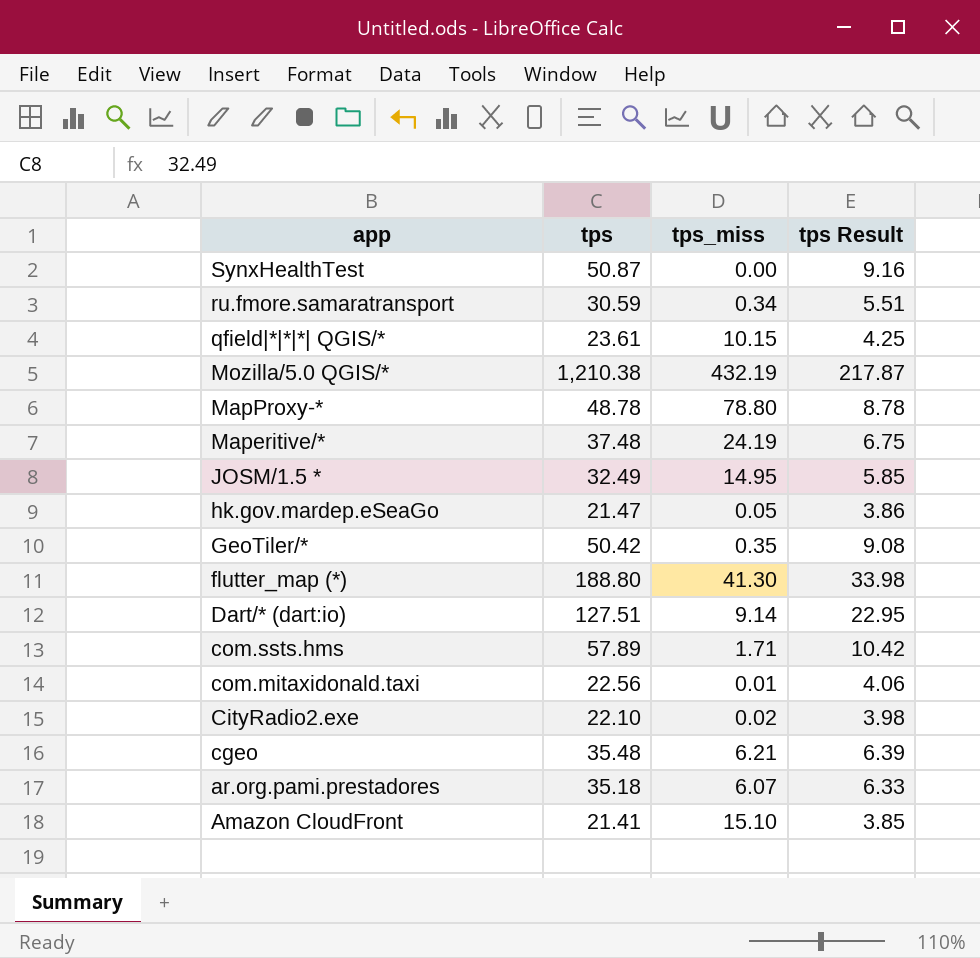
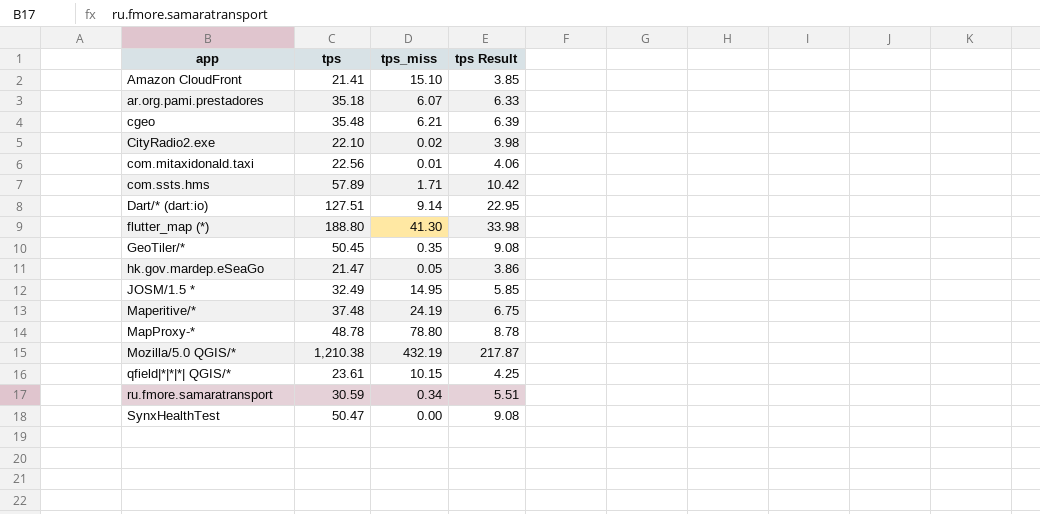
row order: app descending -> app ascending
GeoTiler/* | tps: 50.42 -> 50.45
SynxHealthTest | tps: 50.87 -> 50.47
SynxHealthTest | tps Result: 9.16 -> 9.08

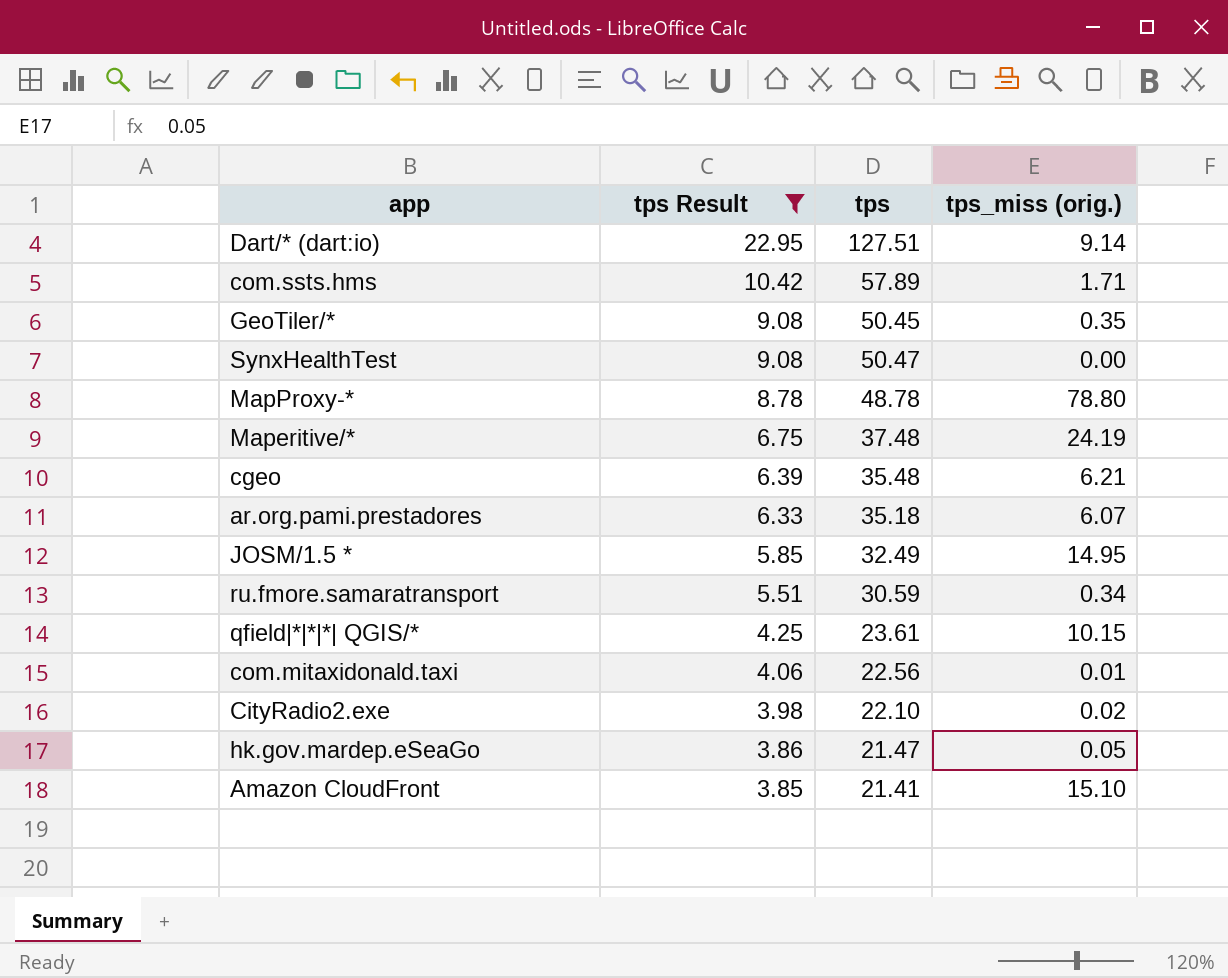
filter: none -> tps Result <= 22.95
row order: app ascending -> tps Result descending
column tps Result | position: 4 -> 2
column name: tps_miss -> tps_miss (orig.)

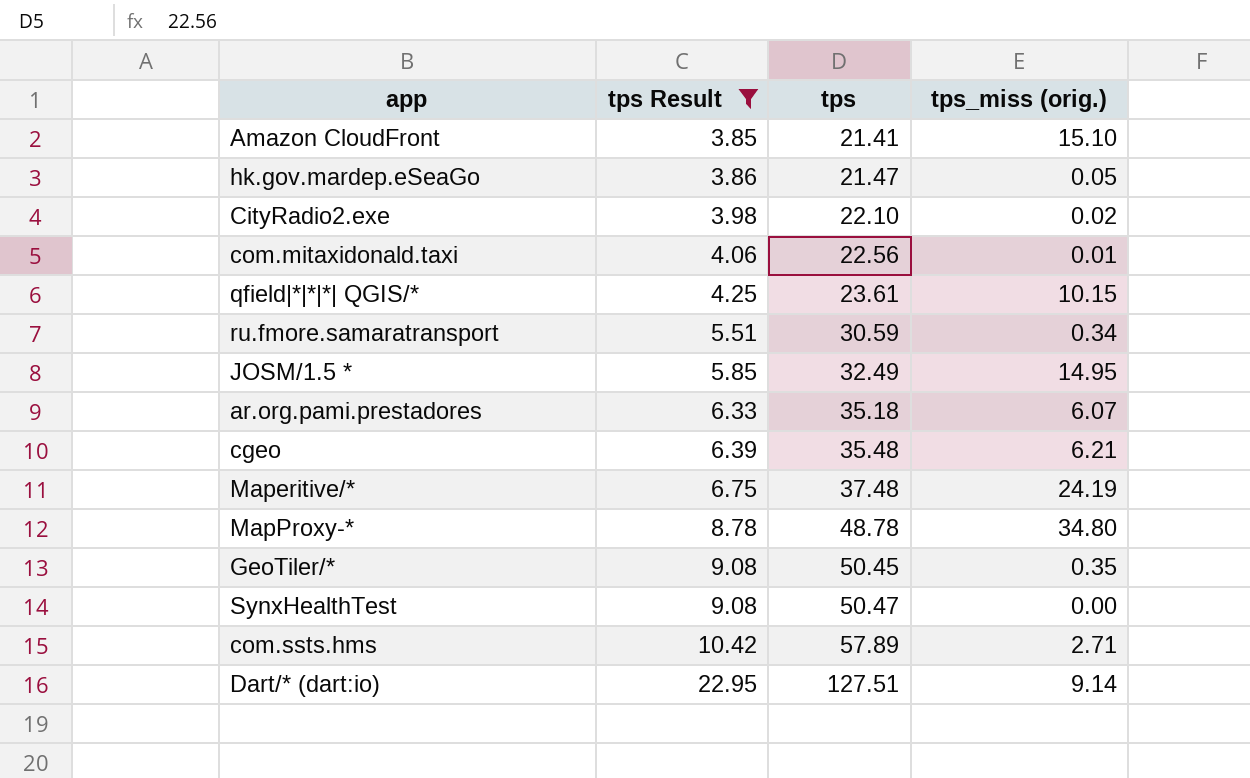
row order: tps Result descending -> tps Result ascending
MapProxy-* | tps_miss (orig.): 78.80 -> 34.80
com.ssts.hms | tps_miss (orig.): 1.71 -> 2.71

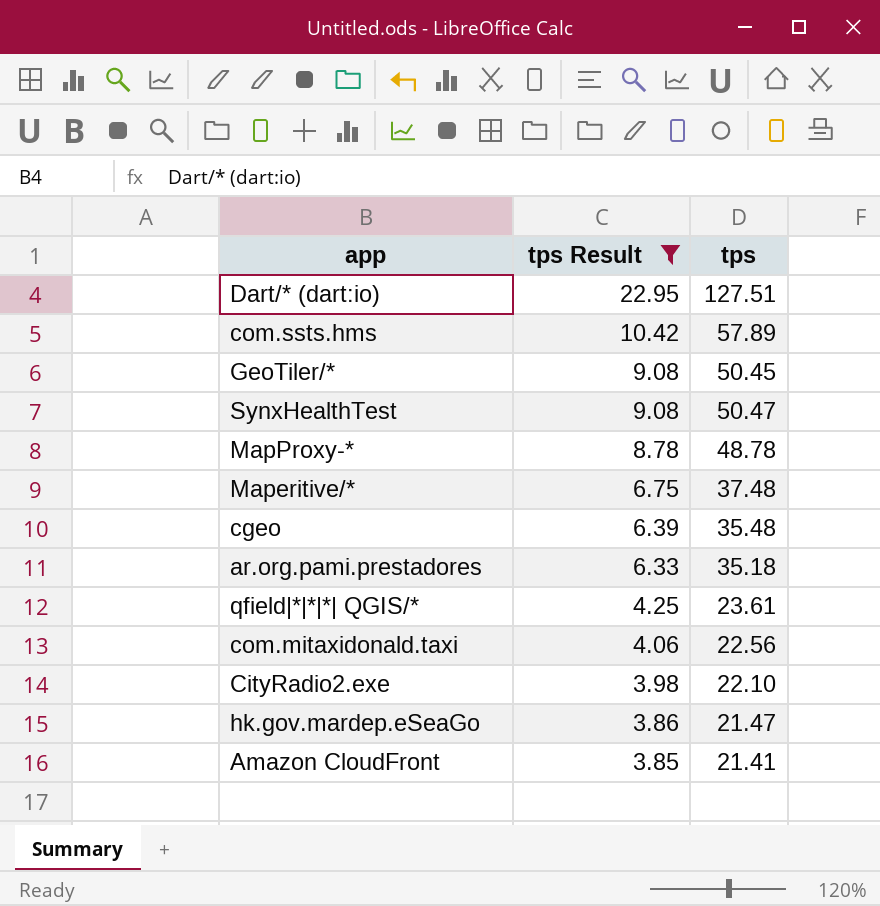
row order: tps Result ascending -> tps Result descending
column tps_miss (orig.) | position: 4 -> none
row ru.fmore.samaratransport: 5.51 | 30.59 | 0.34 -> none
row JOSM/1.5 *: 5.85 | 32.49 | 14.95 -> none

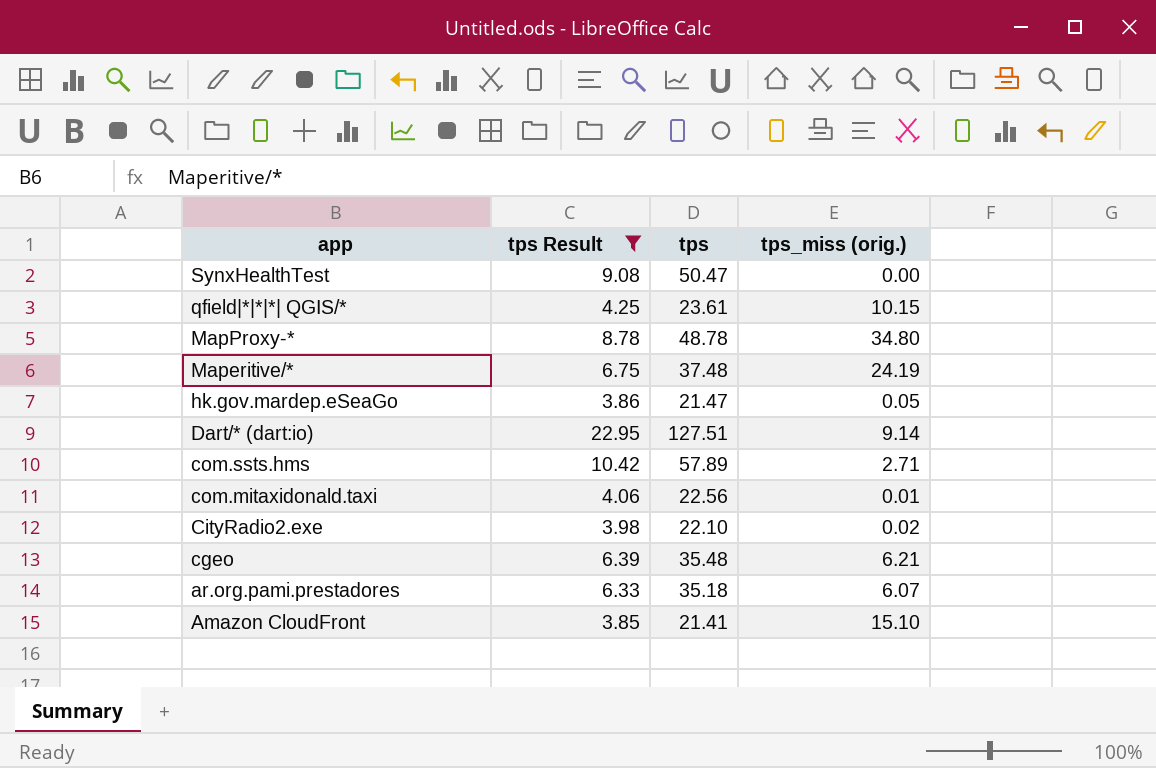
row order: tps Result descending -> app descending
column tps_miss (orig.) | position: none -> 4
row GeoTiler/*: 9.08 | 50.45 -> none

